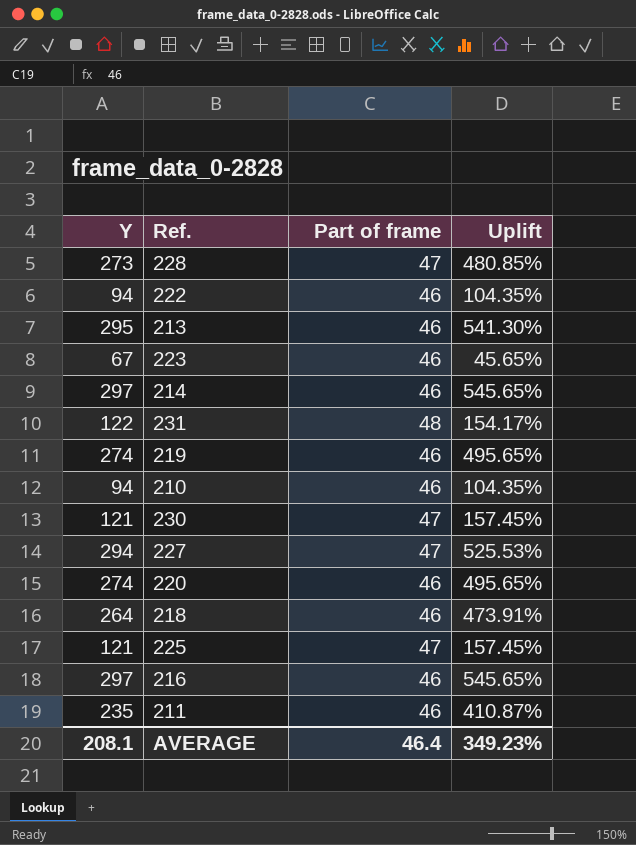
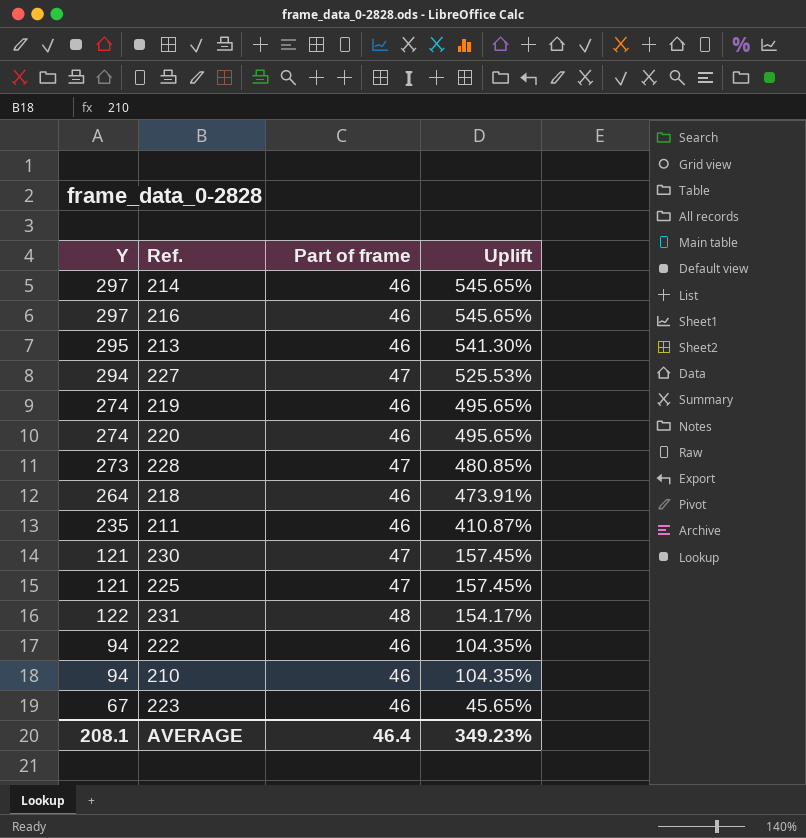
row order: none -> Uplift descending

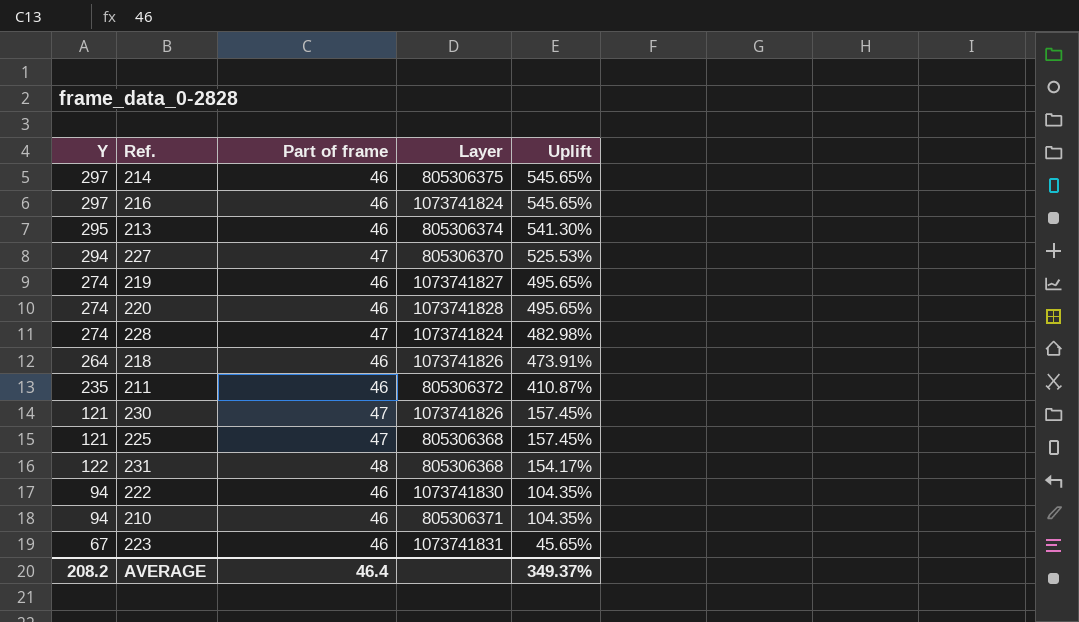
column Layer | position: none -> 4
228 | Y: 273 -> 274
228 | Uplift: 480.85% -> 482.98%
AVERAGE | Y: 208.1 -> 208.2
AVERAGE | Uplift: 349.23% -> 349.37%

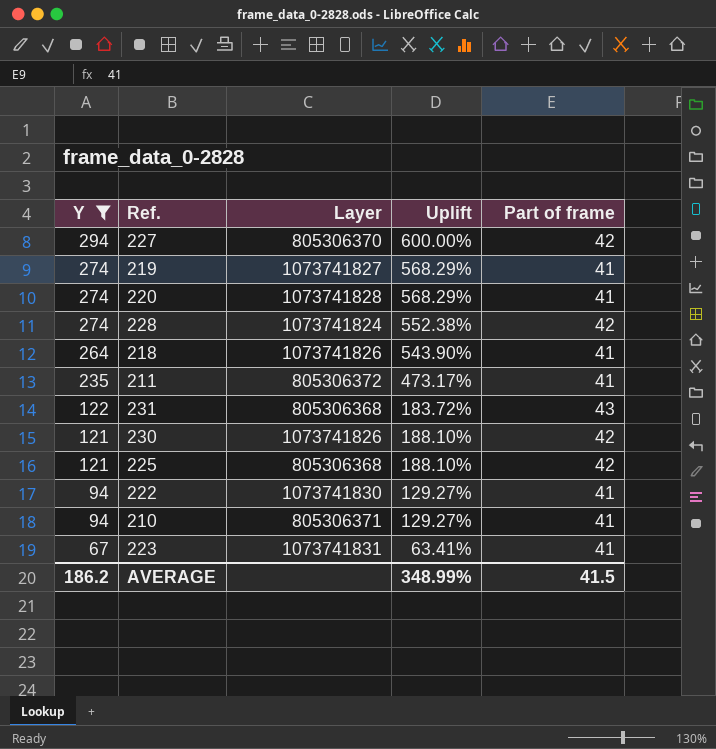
filter: none -> Y <= 294
row order: Uplift descending -> Y descending
column Part of frame | position: 3 -> 5
227 | Uplift: 525.53% -> 600.00%
227 | Part of frame: 47 -> 42
219 | Uplift: 495.65% -> 568.29%
219 | Part of frame: 46 -> 41
220 | Uplift: 495.65% -> 568.29%
220 | Part of frame: 46 -> 41
228 | Uplift: 482.98% -> 552.38%
228 | Part of frame: 47 -> 42
218 | Uplift: 473.91% -> 543.90%
218 | Part of frame: 46 -> 41
211 | Uplift: 410.87% -> 473.17%
211 | Part of frame: 46 -> 41
231 | Uplift: 154.17% -> 183.72%
231 | Part of frame: 48 -> 43
230 | Uplift: 157.45% -> 188.10%
230 | Part of frame: 47 -> 42
225 | Uplift: 157.45% -> 188.10%
225 | Part of frame: 47 -> 42
222 | Uplift: 104.35% -> 129.27%
222 | Part of frame: 46 -> 41
210 | Uplift: 104.35% -> 129.27%
210 | Part of frame: 46 -> 41
223 | Uplift: 45.65% -> 63.41%
223 | Part of frame: 46 -> 41
AVERAGE | Y: 208.2 -> 186.2
AVERAGE | Uplift: 349.37% -> 348.99%
AVERAGE | Part of frame: 46.4 -> 41.5

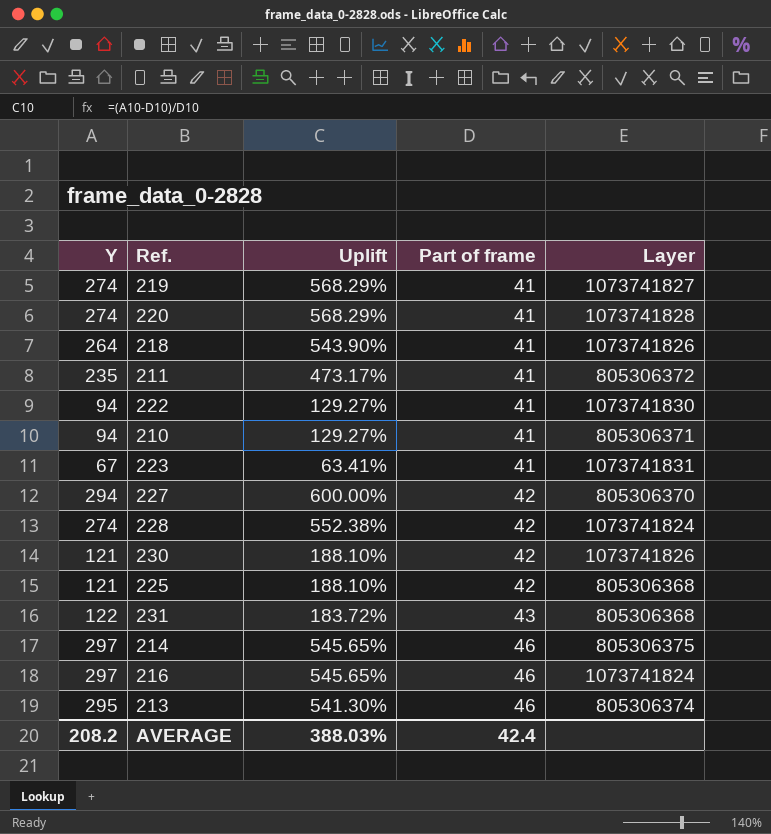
filter: Y <= 294 -> none
row order: Y descending -> Part of frame ascending
column Layer | position: 3 -> 5
AVERAGE | Y: 186.2 -> 208.2
AVERAGE | Uplift: 348.99% -> 388.03%
AVERAGE | Part of frame: 41.5 -> 42.4

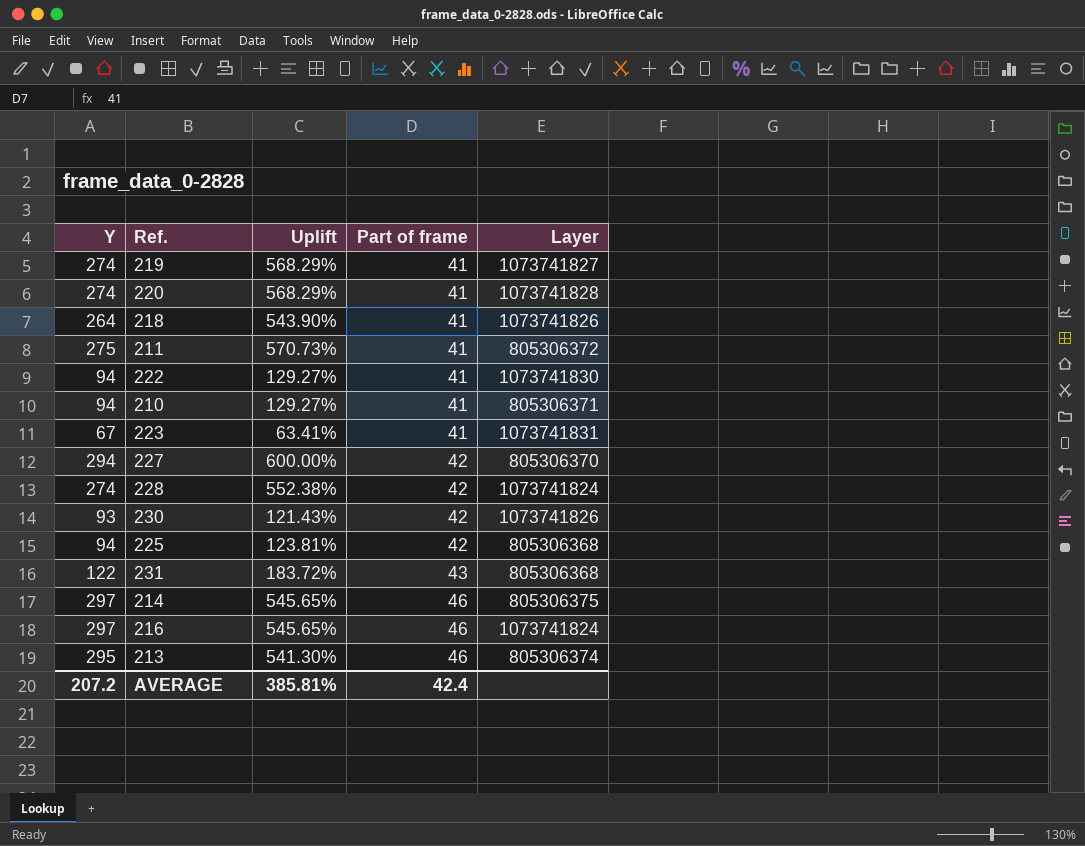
211 | Y: 235 -> 275
211 | Uplift: 473.17% -> 570.73%
230 | Y: 121 -> 93
230 | Uplift: 188.10% -> 121.43%
225 | Y: 121 -> 94
225 | Uplift: 188.10% -> 123.81%
AVERAGE | Y: 208.2 -> 207.2
AVERAGE | Uplift: 388.03% -> 385.81%

